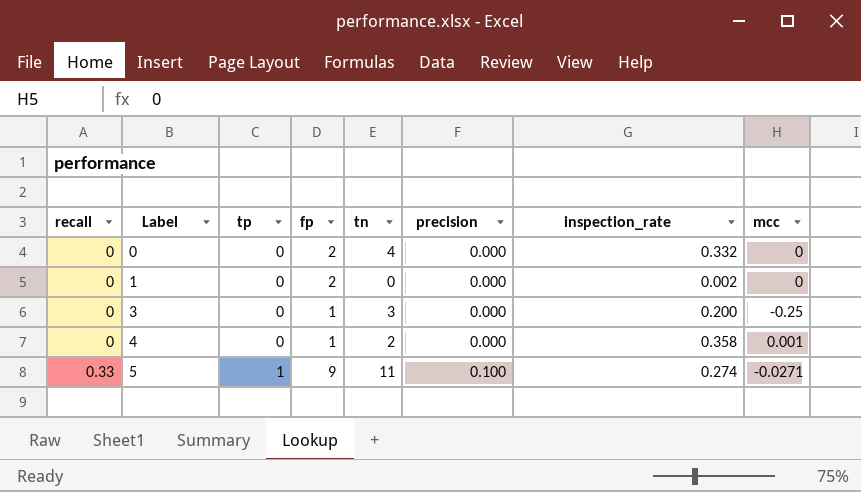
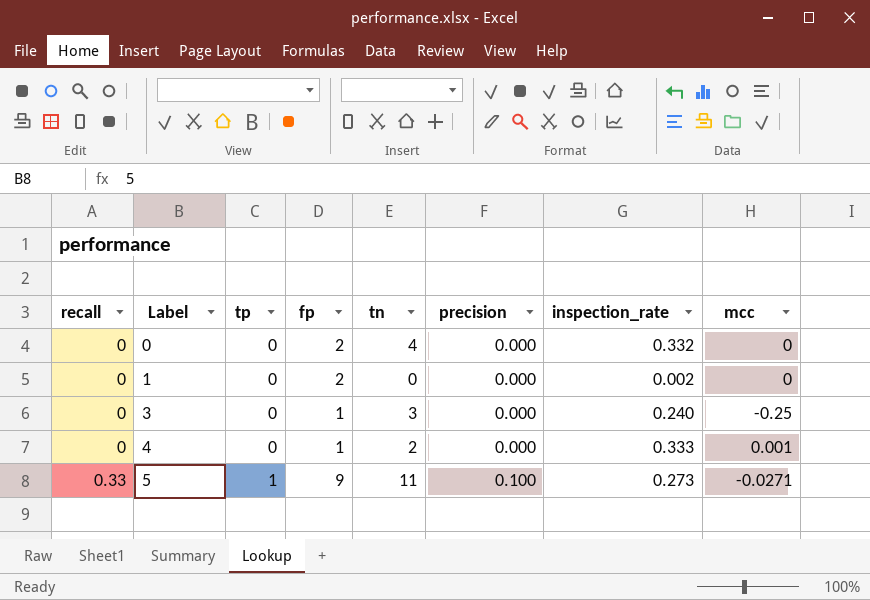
3 | inspection_rate: 0.200 -> 0.240
4 | inspection_rate: 0.358 -> 0.333
5 | inspection_rate: 0.274 -> 0.273

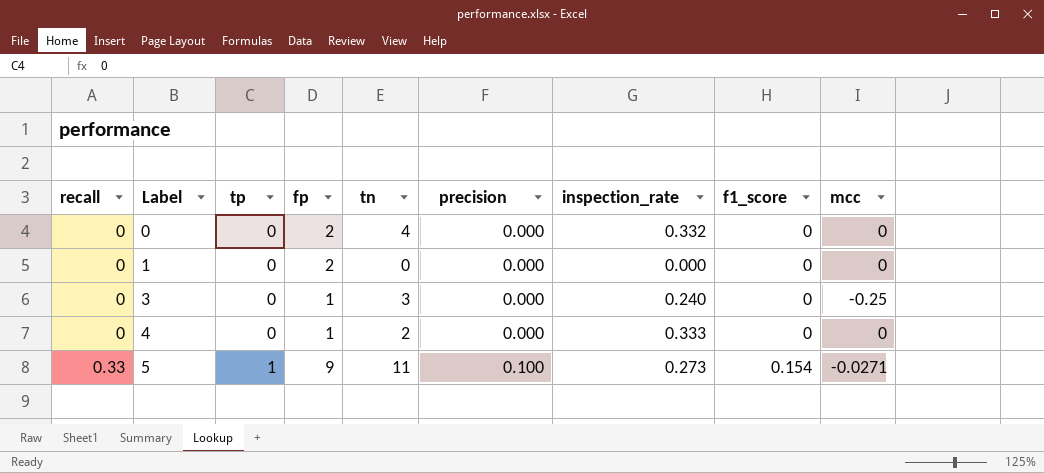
column f1_score | position: none -> 8
1 | inspection_rate: 0.002 -> 0.000
4 | mcc: 0.001 -> 0

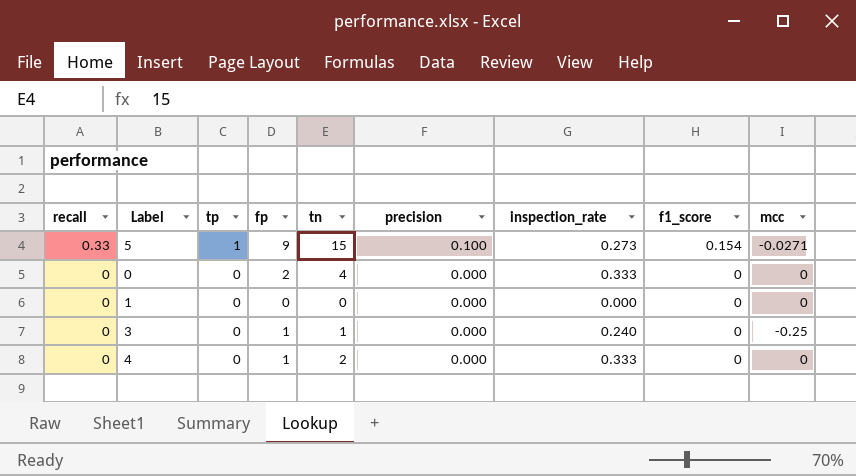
row order: recall ascending -> recall descending
5 | tn: 11 -> 15
0 | inspection_rate: 0.332 -> 0.333
1 | fp: 2 -> 0
3 | tn: 3 -> 1

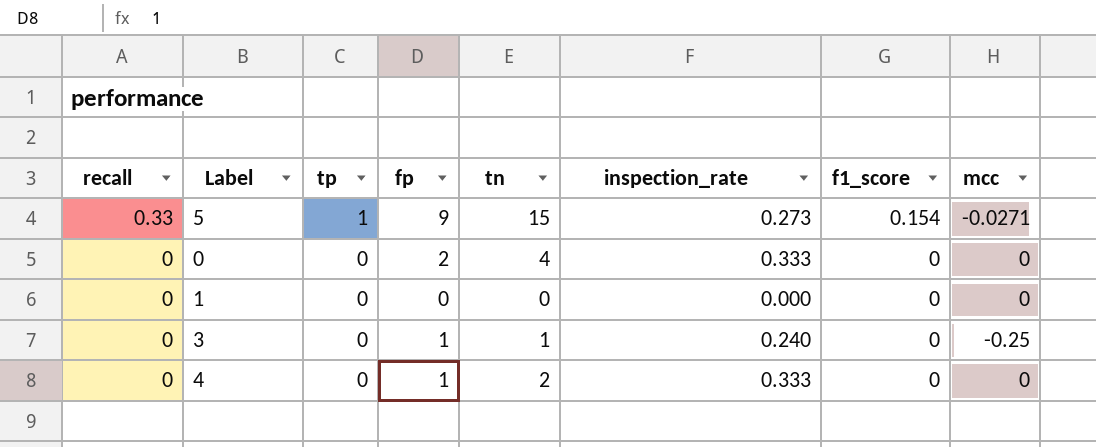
column precision | position: 6 -> none

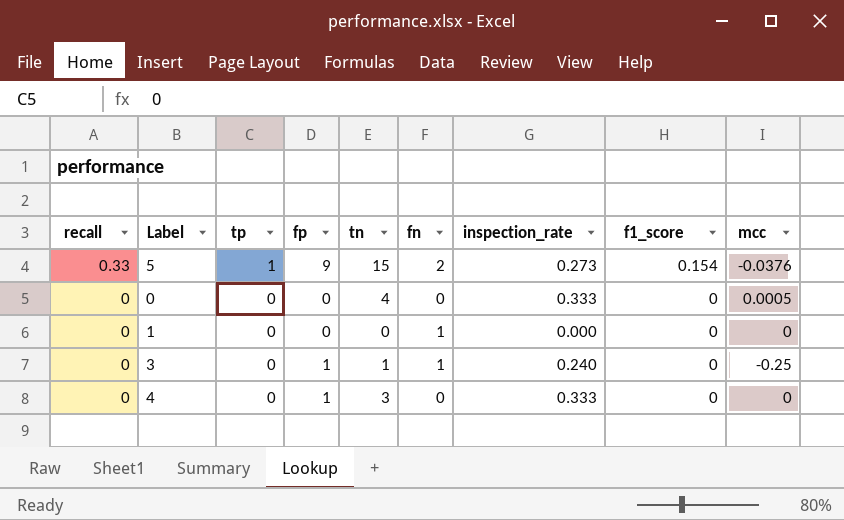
column fn | position: none -> 6
5 | mcc: -0.0271 -> -0.0376
0 | fp: 2 -> 0
0 | mcc: 0 -> 0.0005
4 | tn: 2 -> 3

